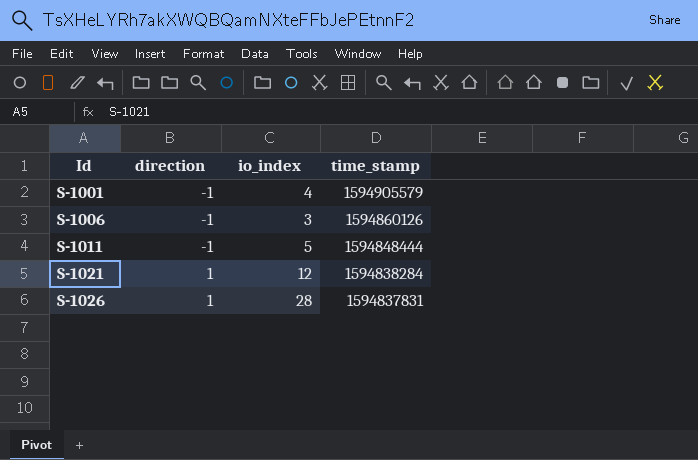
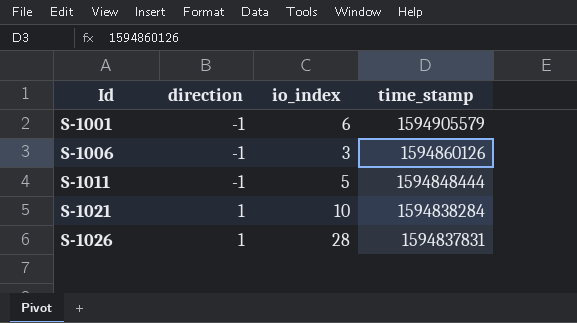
S-1001 | io_index: 4 -> 6
S-1021 | io_index: 12 -> 10

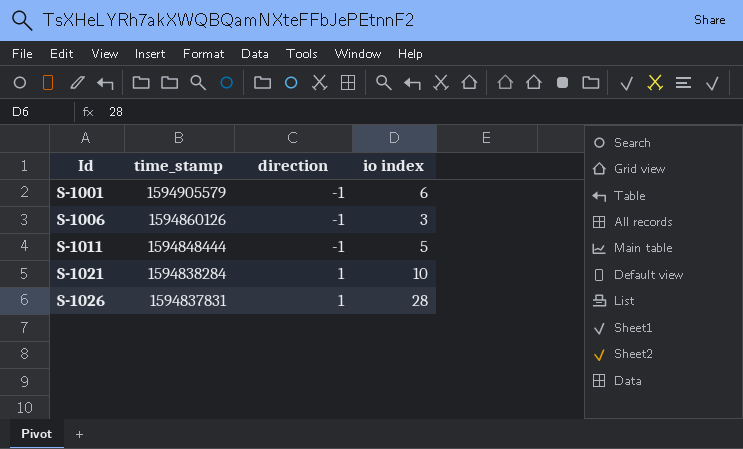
column time_stamp | position: 4 -> 2
column name: io_index -> io index

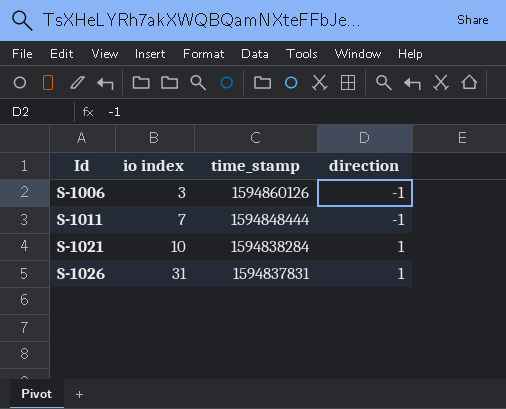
column io index | position: 4 -> 2
row S-1001: 1594905579 | -1 | 6 -> none
S-1011 | io index: 5 -> 7
S-1026 | io index: 28 -> 31

